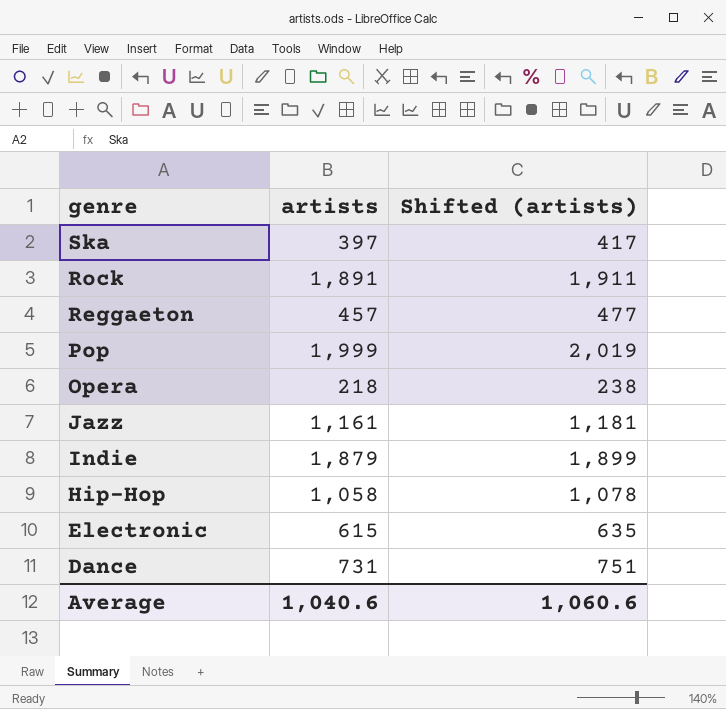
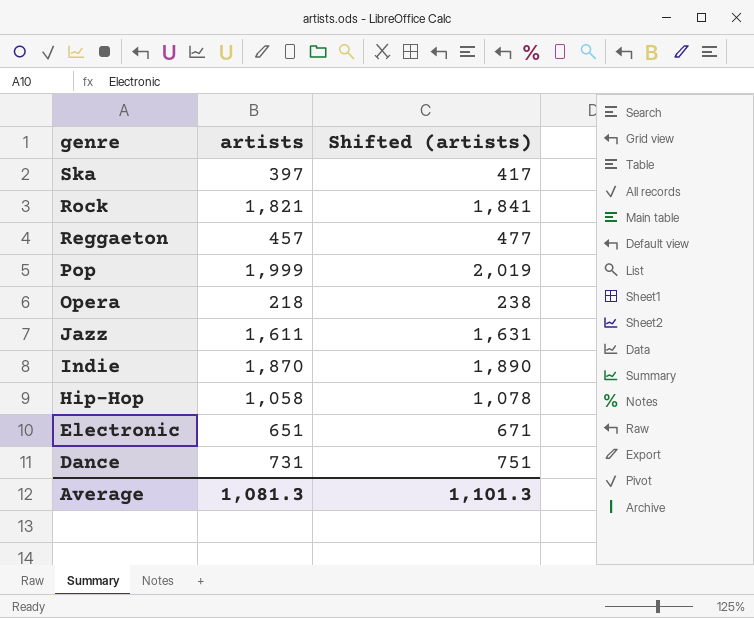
Rock | artists: 1,891 -> 1,821
Rock | Shifted (artists): 1,911 -> 1,841
Jazz | artists: 1,161 -> 1,611
Jazz | Shifted (artists): 1,181 -> 1,631
Indie | artists: 1,879 -> 1,870
Indie | Shifted (artists): 1,899 -> 1,890
Electronic | artists: 615 -> 651
Electronic | Shifted (artists): 635 -> 671
Average | artists: 1,040.6 -> 1,081.3
Average | Shifted (artists): 1,060.6 -> 1,101.3

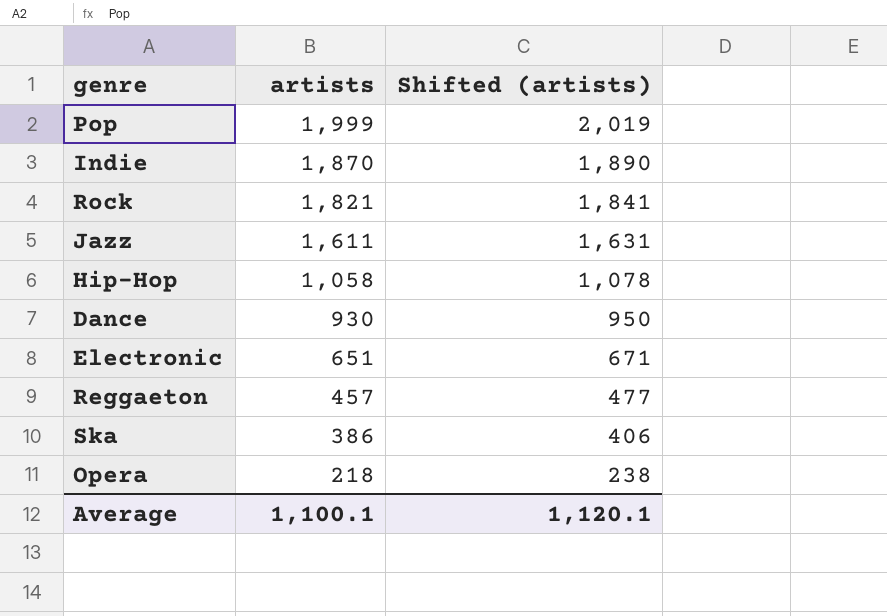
row order: genre descending -> artists descending
Dance | artists: 731 -> 930
Dance | Shifted (artists): 751 -> 950
Ska | artists: 397 -> 386
Ska | Shifted (artists): 417 -> 406
Average | artists: 1,081.3 -> 1,100.1
Average | Shifted (artists): 1,101.3 -> 1,120.1

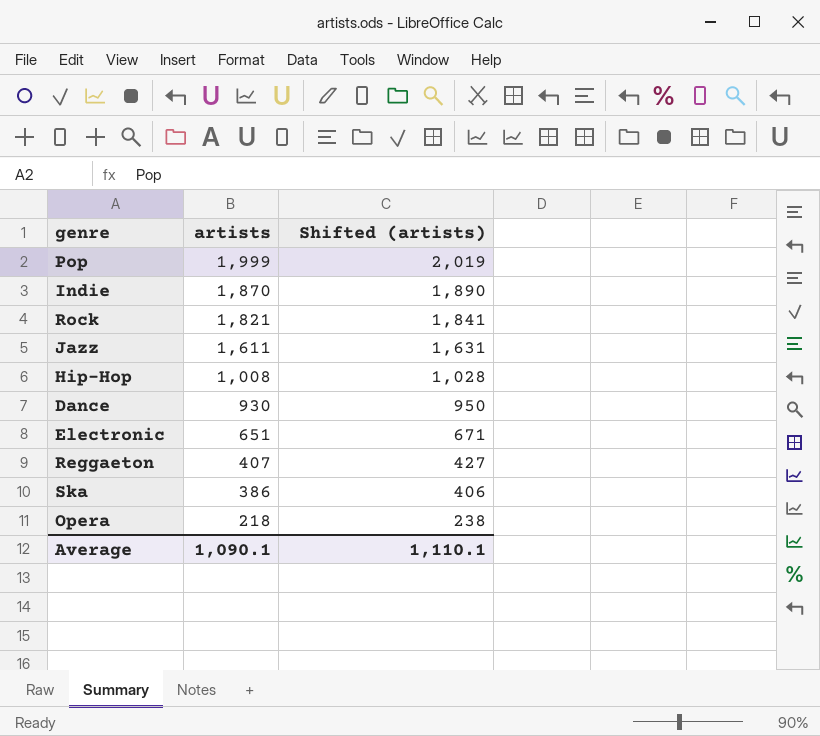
Hip-Hop | artists: 1,058 -> 1,008
Hip-Hop | Shifted (artists): 1,078 -> 1,028
Reggaeton | artists: 457 -> 407
Reggaeton | Shifted (artists): 477 -> 427
Average | artists: 1,100.1 -> 1,090.1
Average | Shifted (artists): 1,120.1 -> 1,110.1

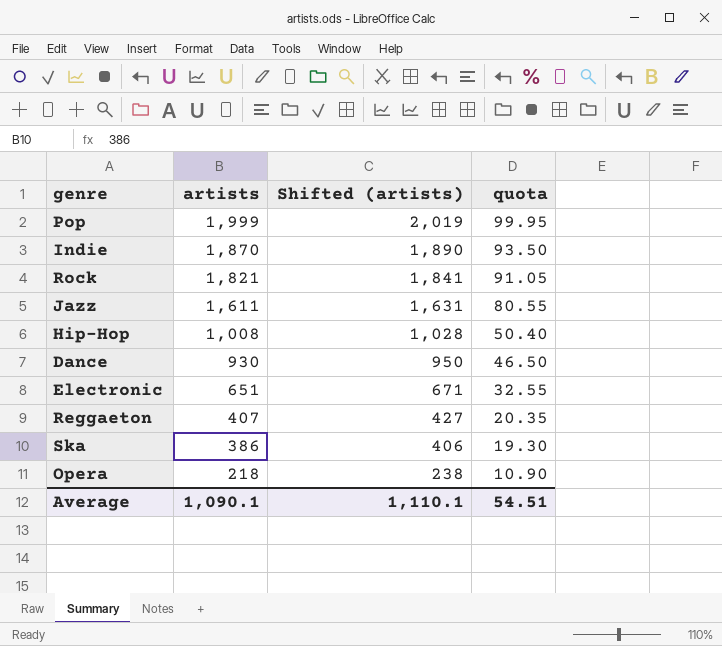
column quota | formula: none -> [artists] * 0.05

